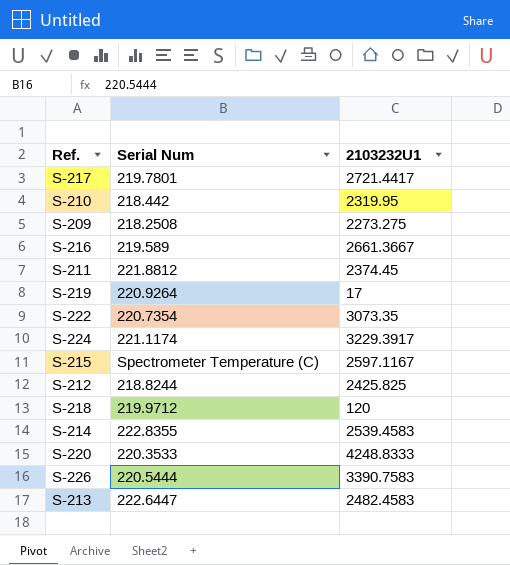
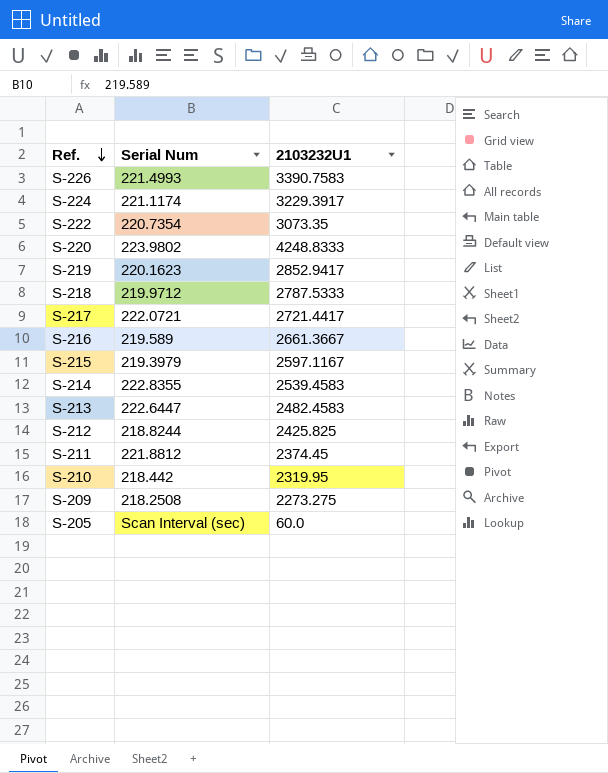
row order: none -> Ref. descending
S-226 | Serial Num: 220.5444 -> 221.4993
S-220 | Serial Num: 220.3533 -> 223.9802
S-219 | Serial Num: 220.9264 -> 220.1623
S-219 | 2103232U1: 17 -> 2852.9417
S-218 | 2103232U1: 120 -> 2787.5333
S-217 | Serial Num: 219.7801 -> 222.0721
S-215 | Serial Num: Spectrometer Temperature (C) -> 219.3979
row S-205: none -> Scan Interval (sec) | 60.0

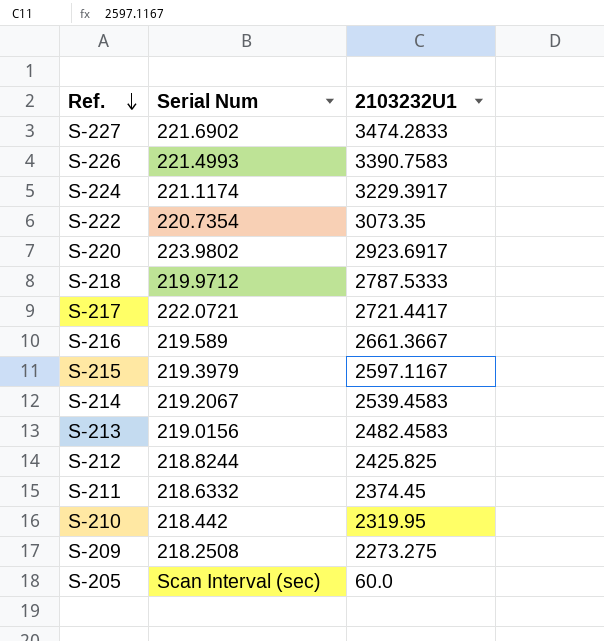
row S-219: 220.1623 | 2852.9417 -> none
row S-227: none -> 221.6902 | 3474.2833
S-220 | 2103232U1: 4248.8333 -> 2923.6917
S-214 | Serial Num: 222.8355 -> 219.2067
S-213 | Serial Num: 222.6447 -> 219.0156
S-211 | Serial Num: 221.8812 -> 218.6332

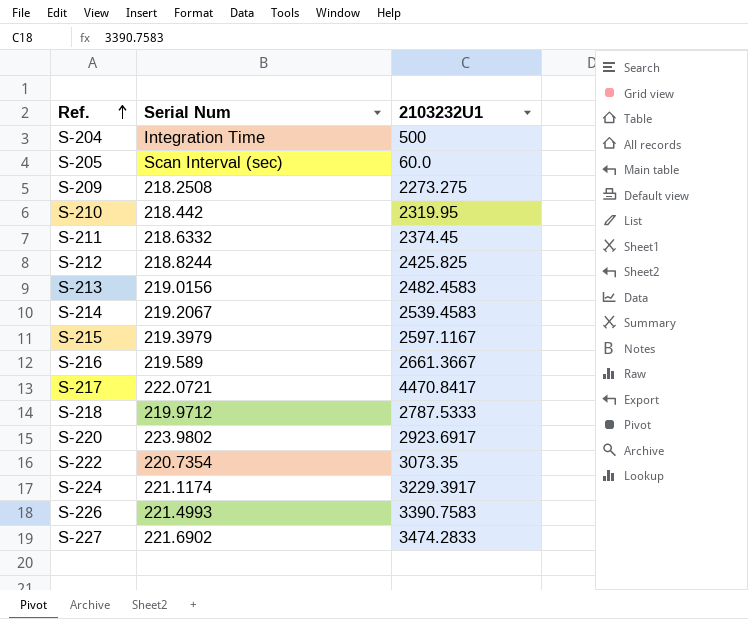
row order: Ref. descending -> Ref. ascending
row S-204: none -> Integration Time | 500
S-217 | 2103232U1: 2721.4417 -> 4470.8417

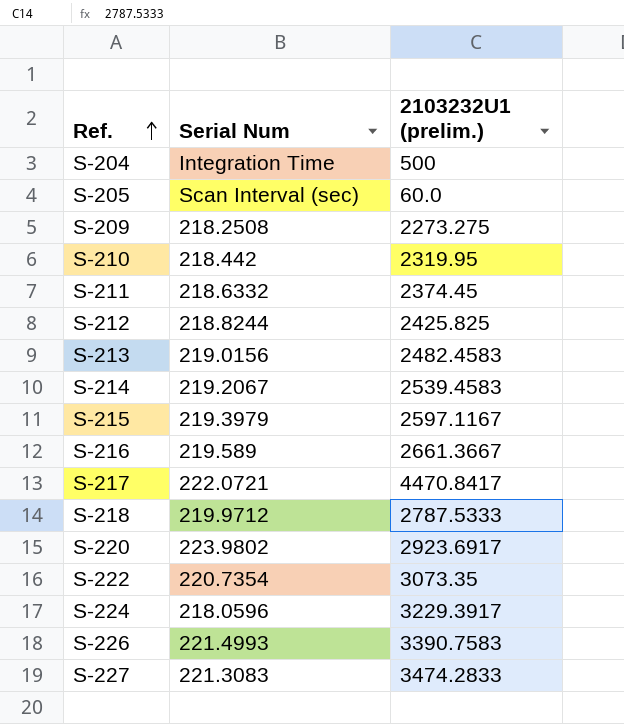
column name: 2103232U1 -> 2103232U1 (prelim.)
S-224 | Serial Num: 221.1174 -> 218.0596
S-227 | Serial Num: 221.6902 -> 221.3083

